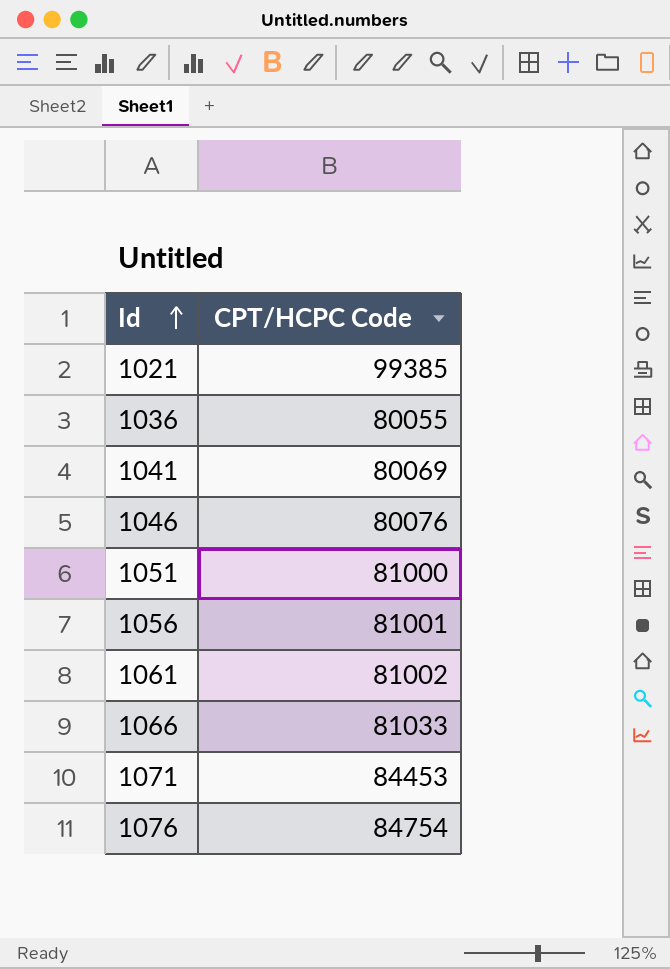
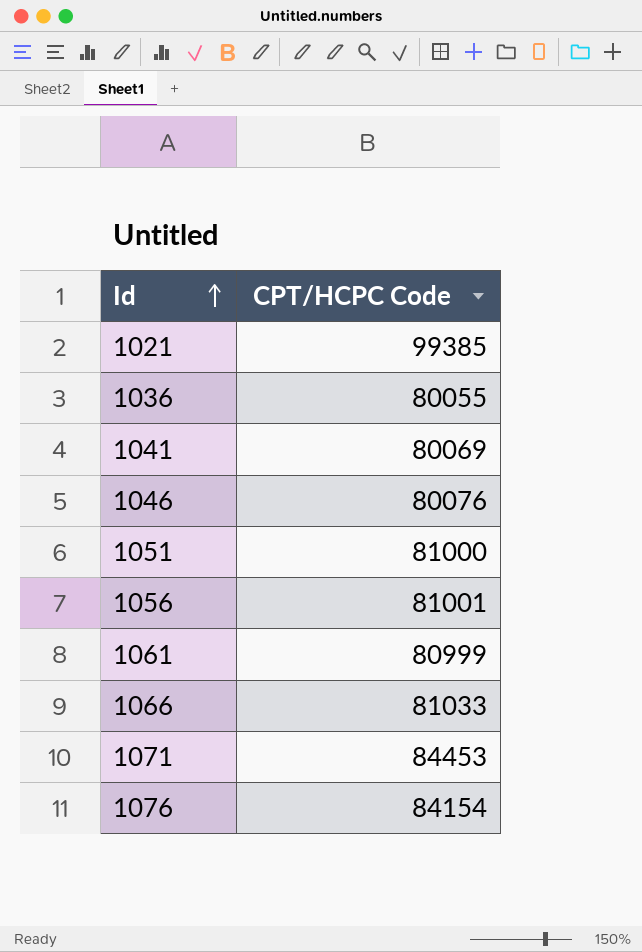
1061 | CPT/HCPC Code: 81002 -> 80999
1076 | CPT/HCPC Code: 84754 -> 84154

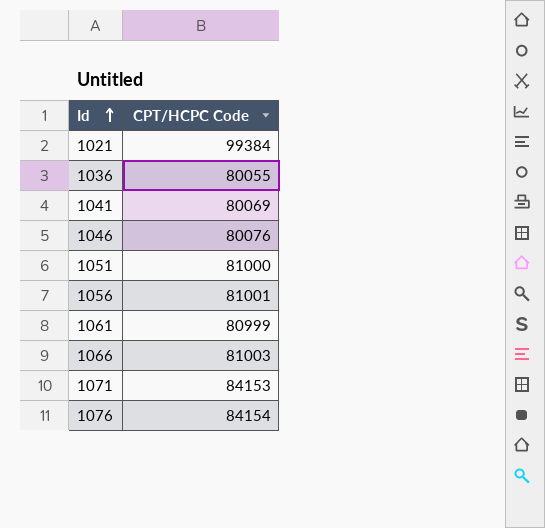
1021 | CPT/HCPC Code: 99385 -> 99384
1066 | CPT/HCPC Code: 81033 -> 81003
1071 | CPT/HCPC Code: 84453 -> 84153

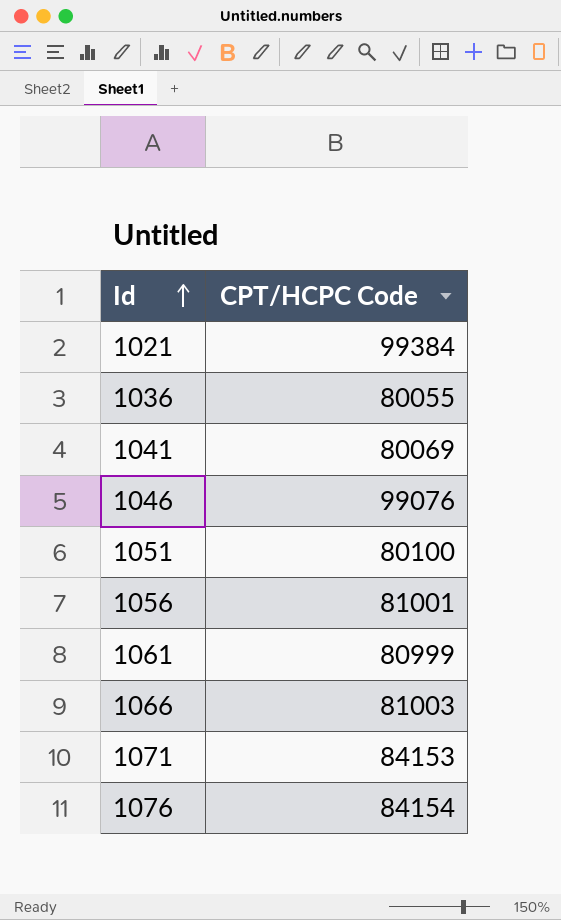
1046 | CPT/HCPC Code: 80076 -> 99076
1051 | CPT/HCPC Code: 81000 -> 80100

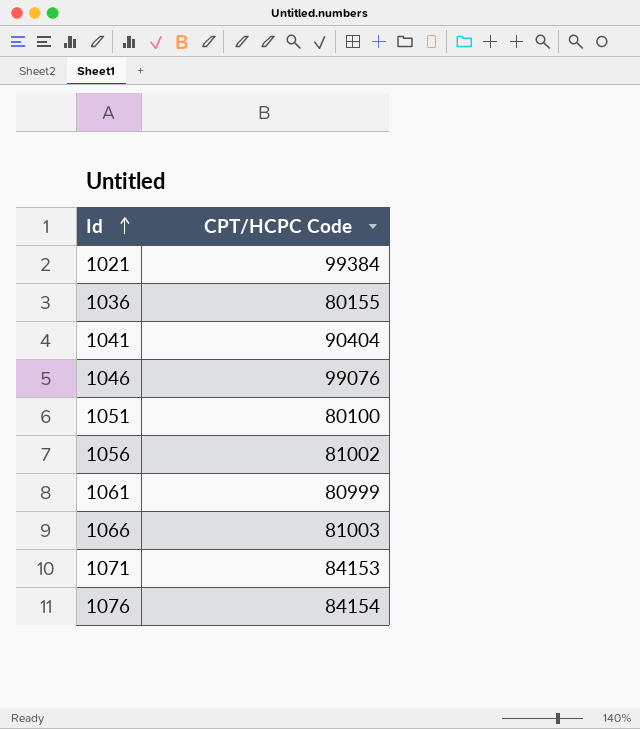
1036 | CPT/HCPC Code: 80055 -> 80155
1041 | CPT/HCPC Code: 80069 -> 90404
1056 | CPT/HCPC Code: 81001 -> 81002

